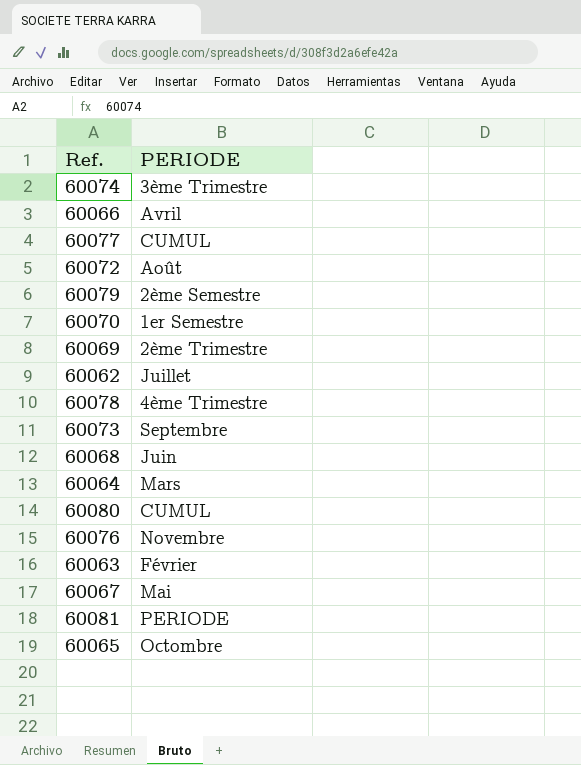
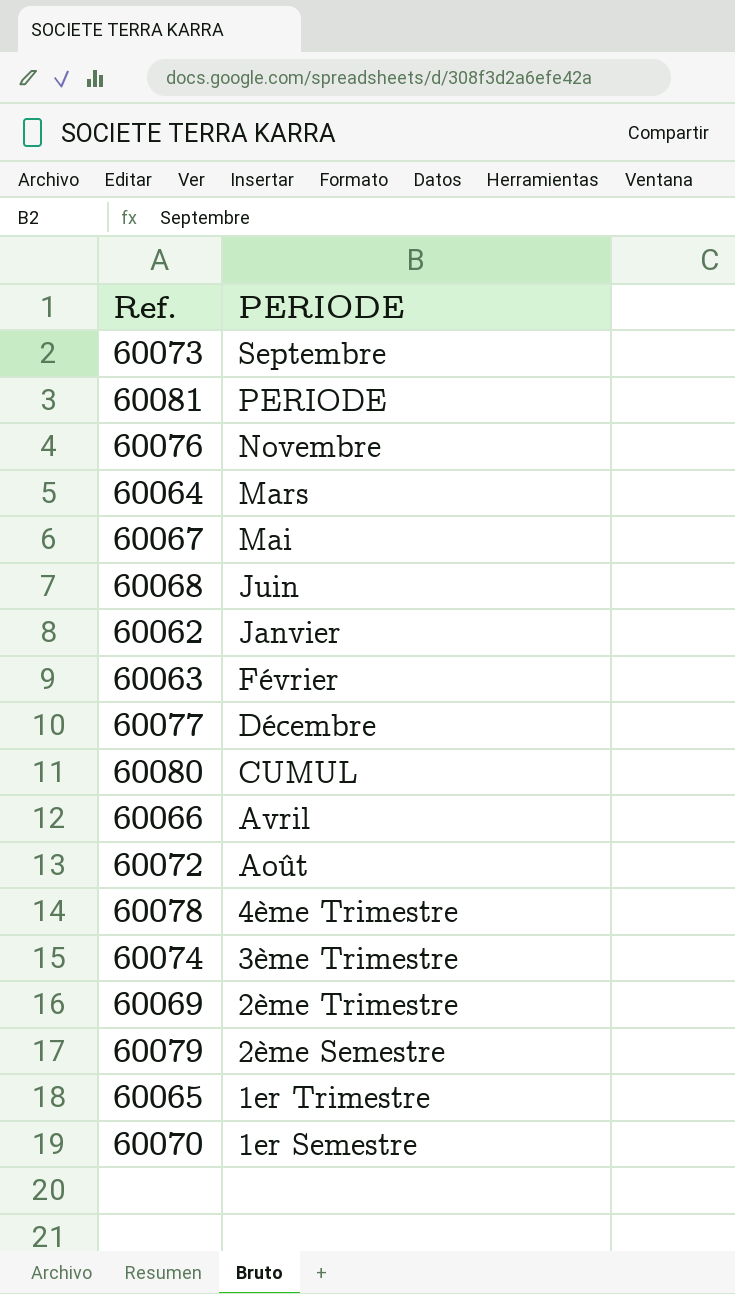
row order: none -> PERIODE descending
60062 | PERIODE: Juillet -> Janvier
60077 | PERIODE: CUMUL -> Décembre
60065 | PERIODE: Octombre -> 1er Trimestre

